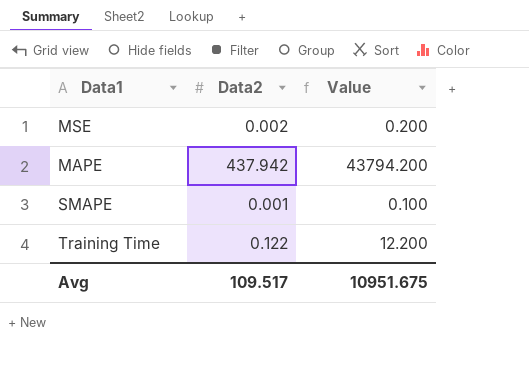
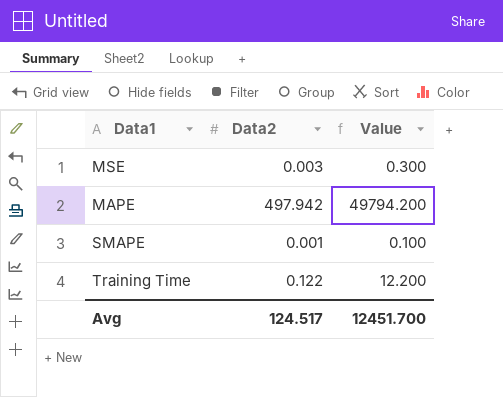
MSE | Data2: 0.002 -> 0.003
MSE | Value: 0.200 -> 0.300
MAPE | Data2: 437.942 -> 497.942
MAPE | Value: 43794.200 -> 49794.200
Avg | Data2: 109.517 -> 124.517
Avg | Value: 10951.675 -> 12451.700

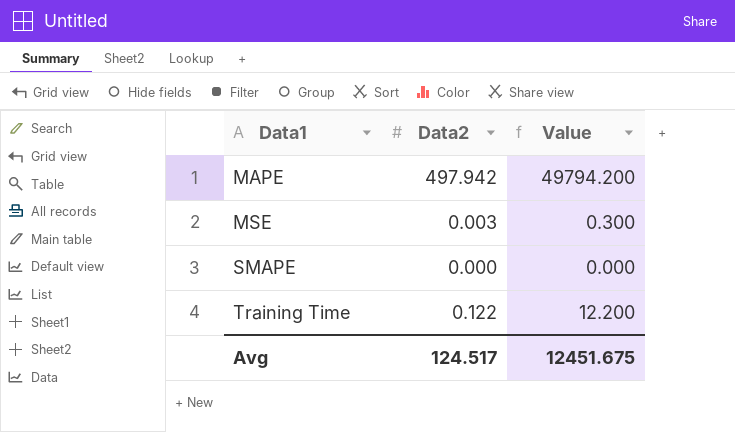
row order: none -> Data1 ascending
SMAPE | Data2: 0.001 -> 0.000
SMAPE | Value: 0.100 -> 0.000
Avg | Value: 12451.700 -> 12451.675

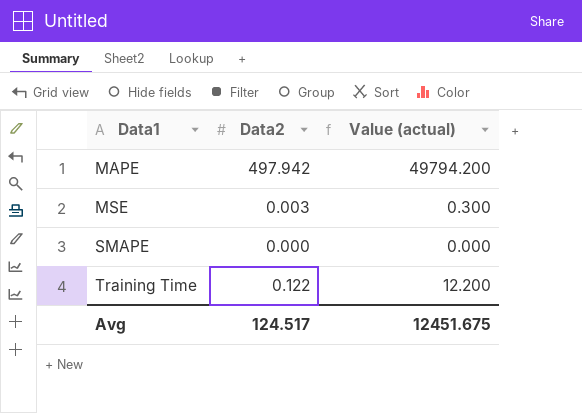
column name: Value -> Value (actual)

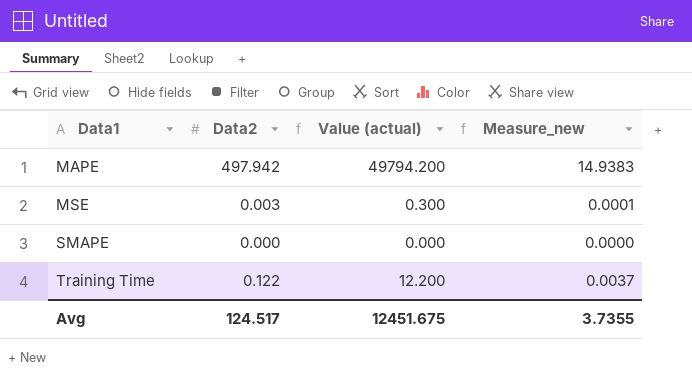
column Measure_new | formula: none -> [Data2] * 0.03

